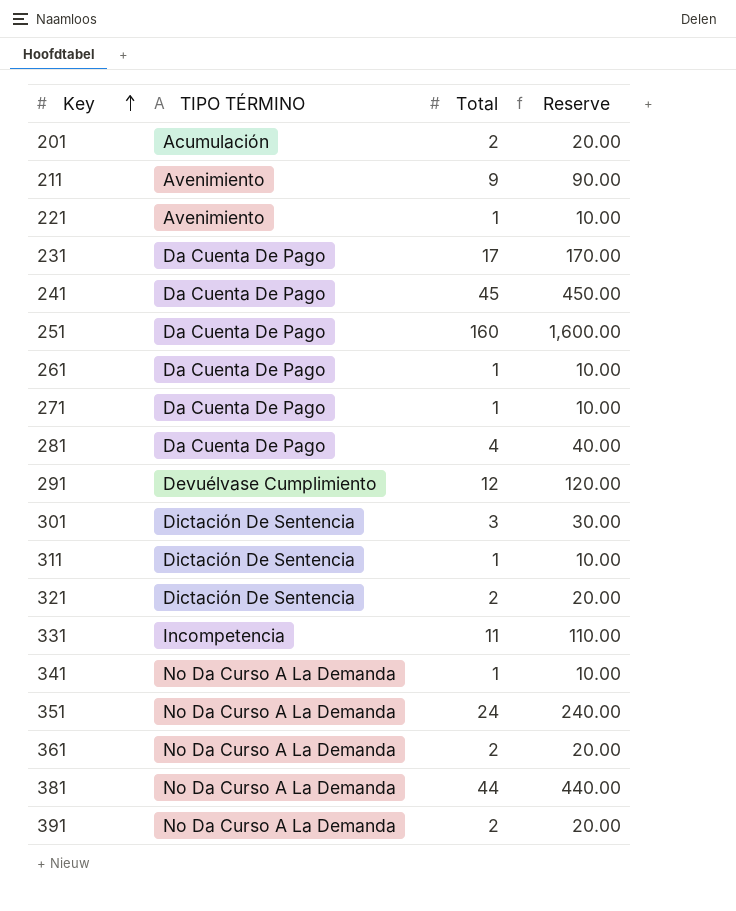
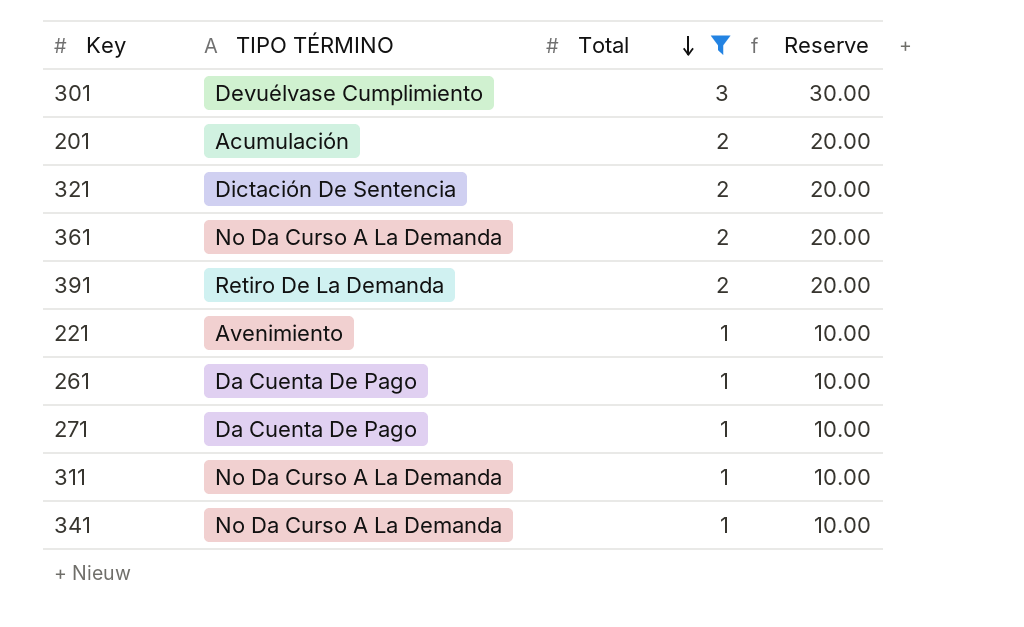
filter: none -> Total <= 3
row order: Key ascending -> Total descending
301 | TIPO TÉRMINO: Dictación De Sentencia -> Devuélvase Cumplimiento
391 | TIPO TÉRMINO: No Da Curso A La Demanda -> Retiro De La Demanda
311 | TIPO TÉRMINO: Dictación De Sentencia -> No Da Curso A La Demanda

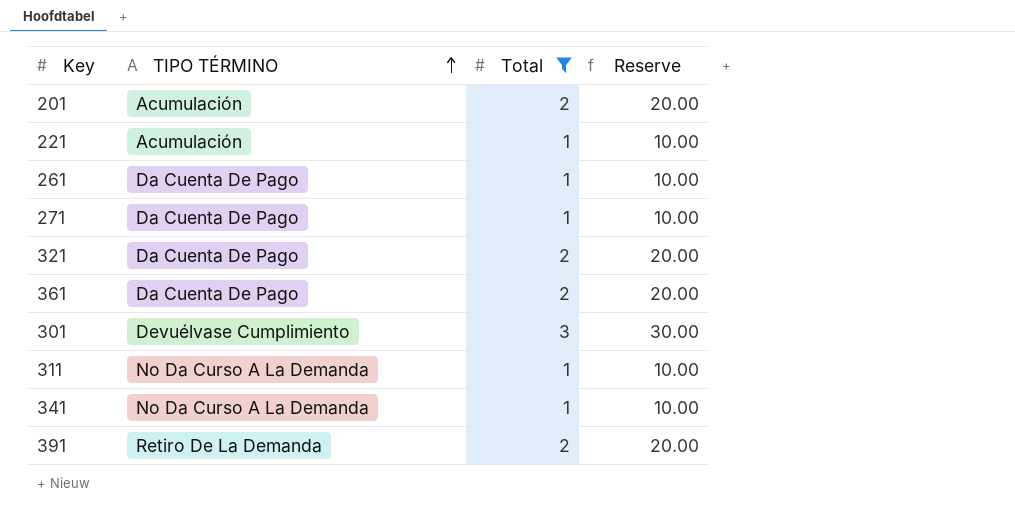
row order: Total descending -> TIPO TÉRMINO ascending
221 | TIPO TÉRMINO: Avenimiento -> Acumulación
321 | TIPO TÉRMINO: Dictación De Sentencia -> Da Cuenta De Pago
361 | TIPO TÉRMINO: No Da Curso A La Demanda -> Da Cuenta De Pago

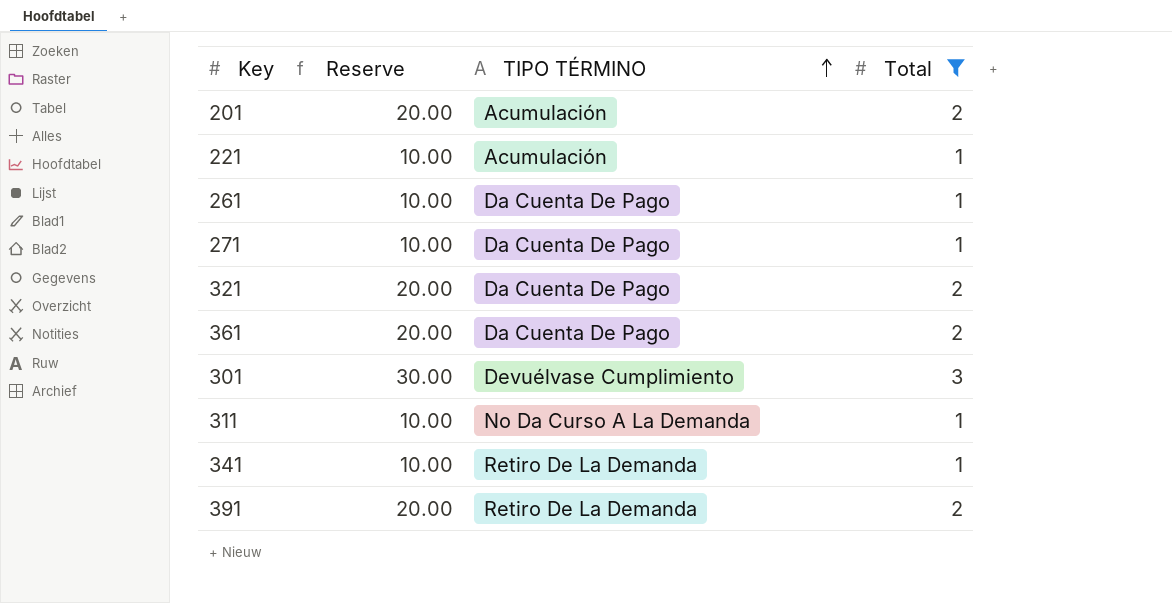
column Reserve | position: 4 -> 2
341 | TIPO TÉRMINO: No Da Curso A La Demanda -> Retiro De La Demanda

